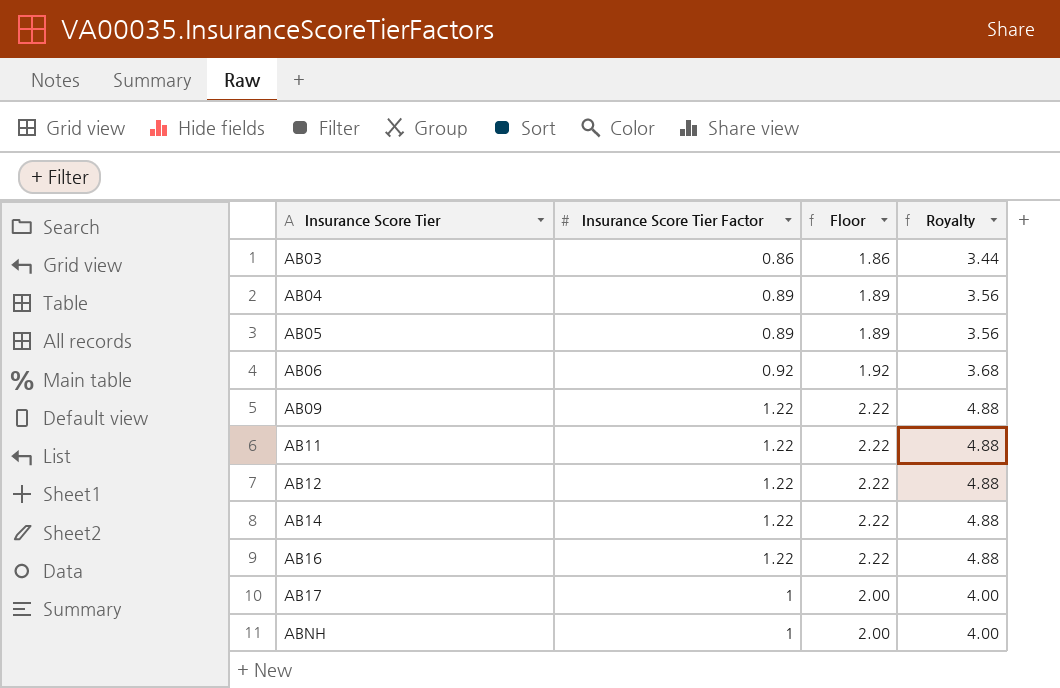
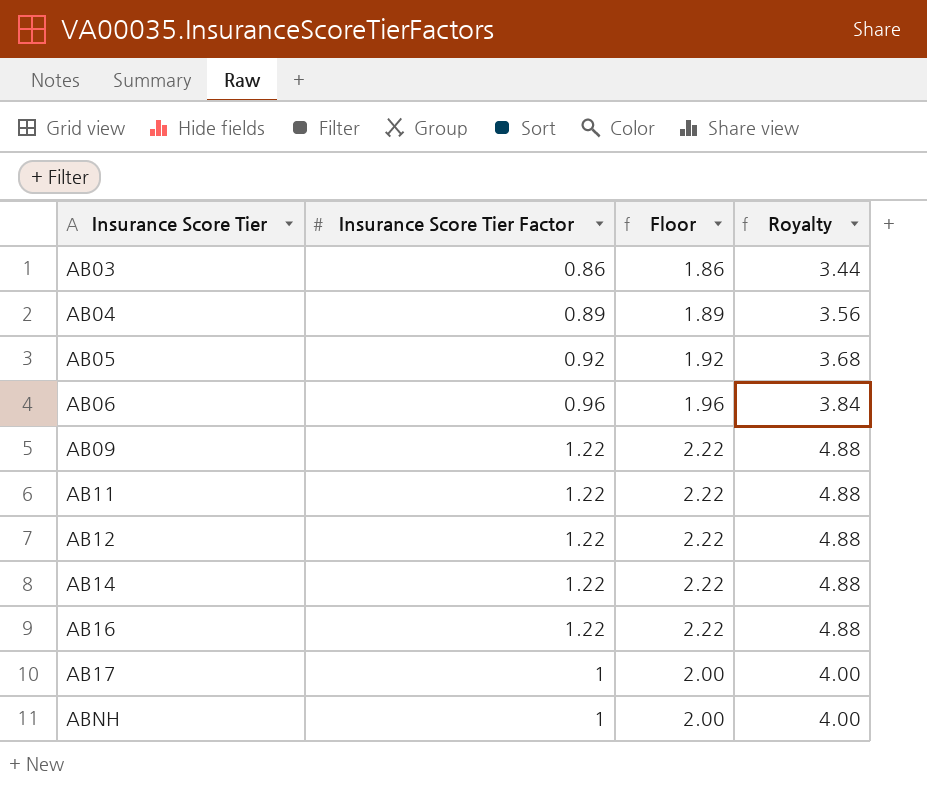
AB05 | Insurance Score Tier Factor: 0.89 -> 0.92
AB05 | Floor: 1.89 -> 1.92
AB05 | Royalty: 3.56 -> 3.68
AB06 | Insurance Score Tier Factor: 0.92 -> 0.96
AB06 | Floor: 1.92 -> 1.96
AB06 | Royalty: 3.68 -> 3.84

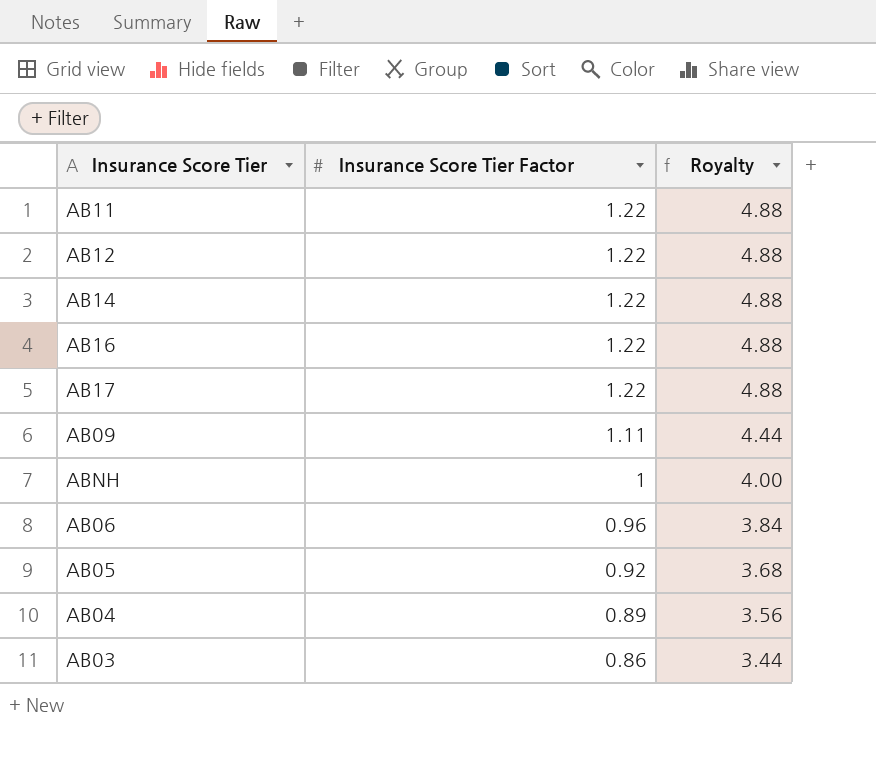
row order: Insurance Score Tier ascending -> Insurance Score Tier Factor descending
column Floor | formula: [Insurance Score Tier Factor] + 1 -> none
AB17 | Insurance Score Tier Factor: 1 -> 1.22
AB17 | Royalty: 4.00 -> 4.88
AB09 | Insurance Score Tier Factor: 1.22 -> 1.11
AB09 | Royalty: 4.88 -> 4.44

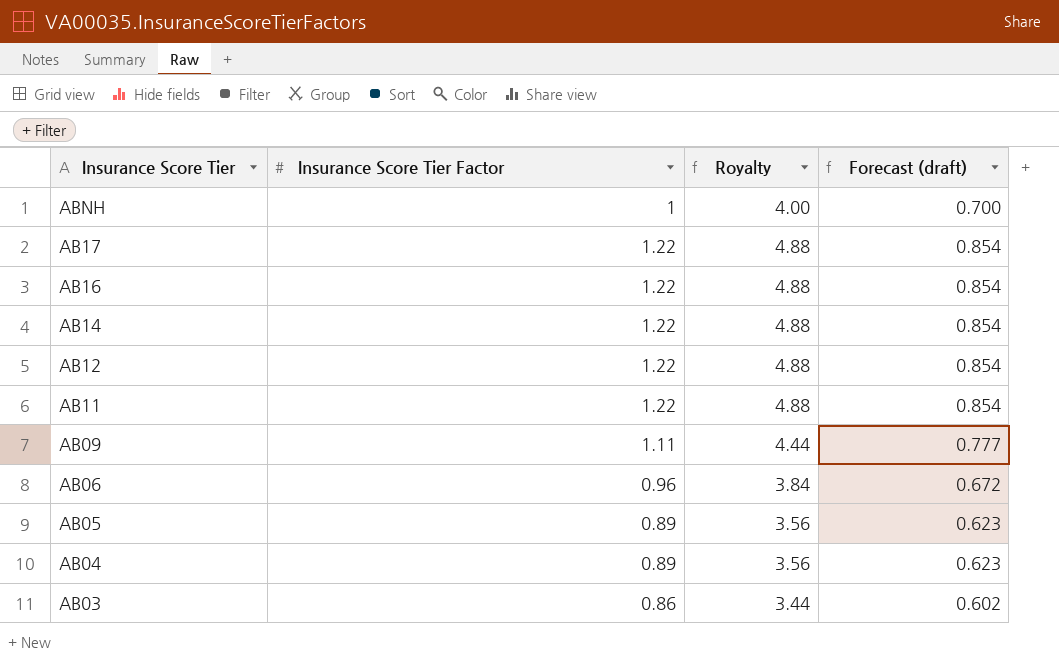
row order: Insurance Score Tier Factor descending -> Insurance Score Tier descending
column Forecast (draft) | formula: none -> [Insurance Score Tier Factor] * 0.7
AB05 | Insurance Score Tier Factor: 0.92 -> 0.89
AB05 | Royalty: 3.68 -> 3.56

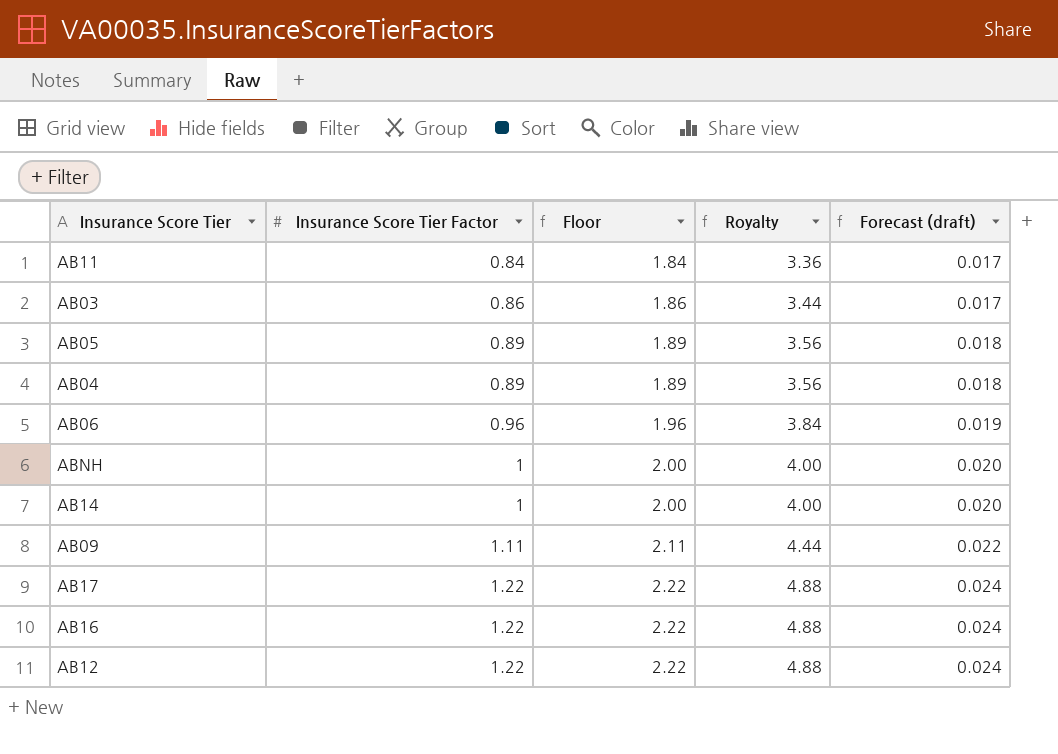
row order: Insurance Score Tier descending -> Insurance Score Tier Factor ascending
column Floor | formula: none -> [Insurance Score Tier Factor] + 1
column Forecast (draft) | formula: [Insurance Score Tier Factor] * 0.7 -> [Insurance Score Tier Factor] * 0.02
AB11 | Insurance Score Tier Factor: 1.22 -> 0.84
AB11 | Royalty: 4.88 -> 3.36
AB14 | Insurance Score Tier Factor: 1.22 -> 1
AB14 | Royalty: 4.88 -> 4.00

